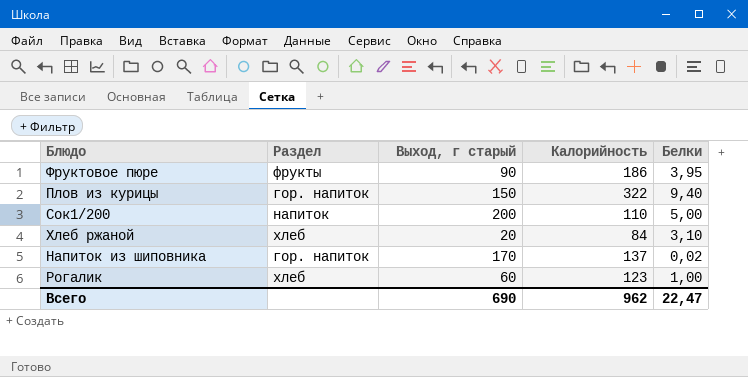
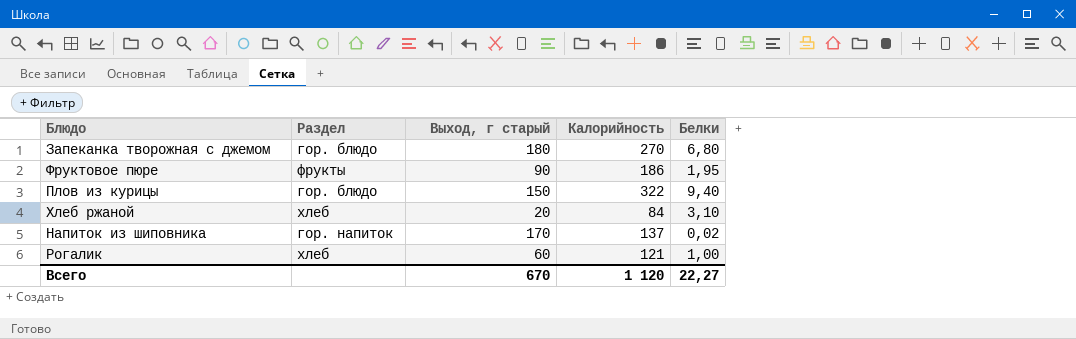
row Сок1/200: напиток | 200 | 110 | 5,00 -> none
row Запеканка творожная с джемом: none -> гор. блюдо | 180 | 270 | 6,80
Фруктовое пюре | Белки: 3,95 -> 1,95
Плов из курицы | Раздел: гор. напиток -> гор. блюдо
Рогалик | Калорийность: 123 -> 121
Всего | Выход, г старый: 690 -> 670
Всего | Калорийность: 962 -> 1 120
Всего | Белки: 22,47 -> 22,27

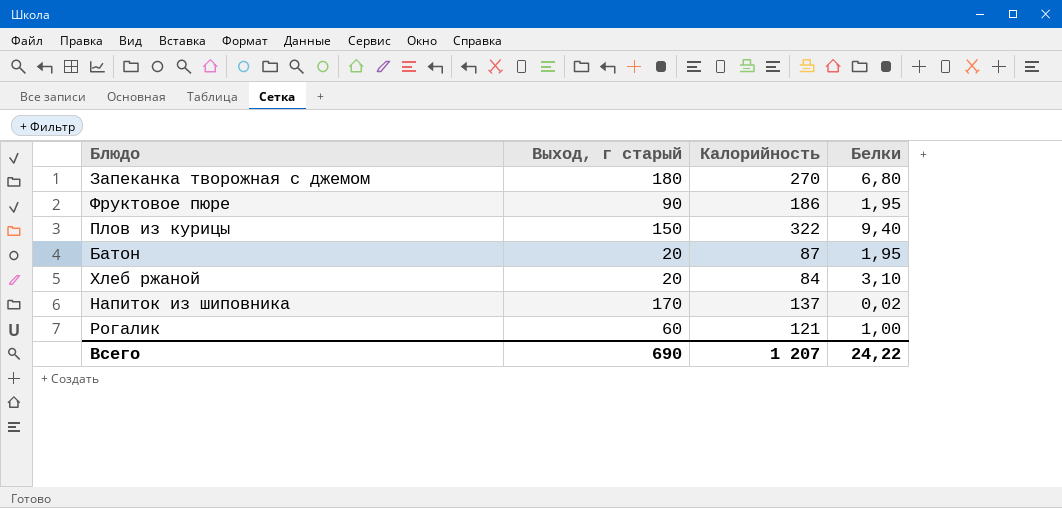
column Раздел | position: 2 -> none
row Батон: none -> 20 | 87 | 1,95
Всего | Выход, г старый: 670 -> 690
Всего | Калорийность: 1 120 -> 1 207
Всего | Белки: 22,27 -> 24,22

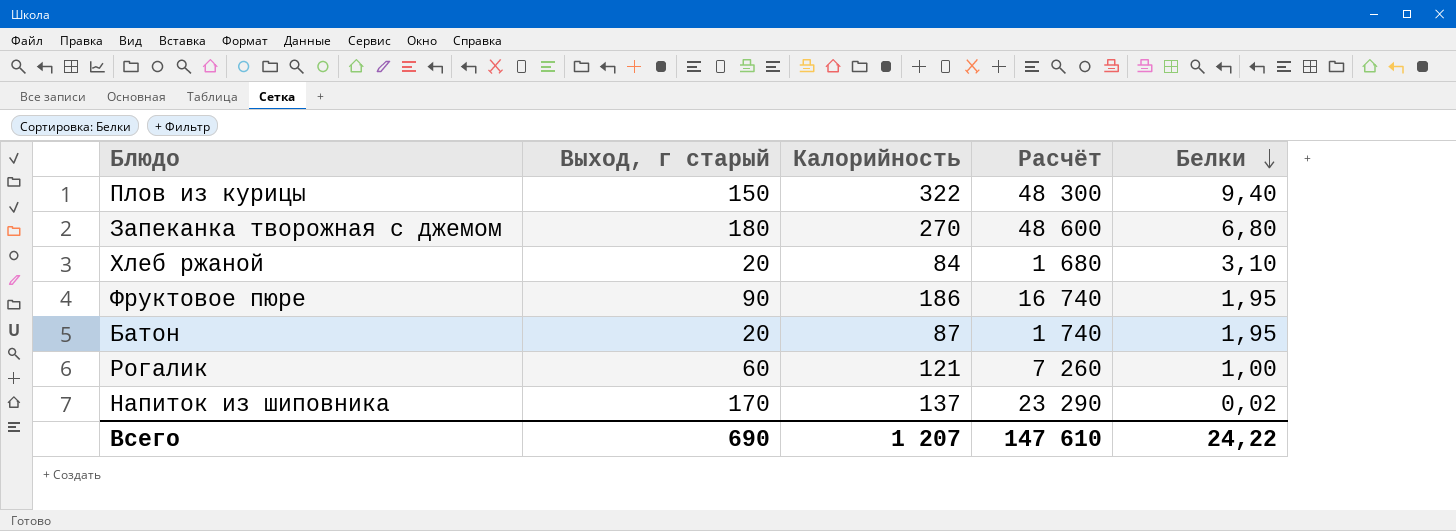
row order: none -> Белки descending
column Расчёт | formula: none -> [Выход, г старый] * [Калорийность]

